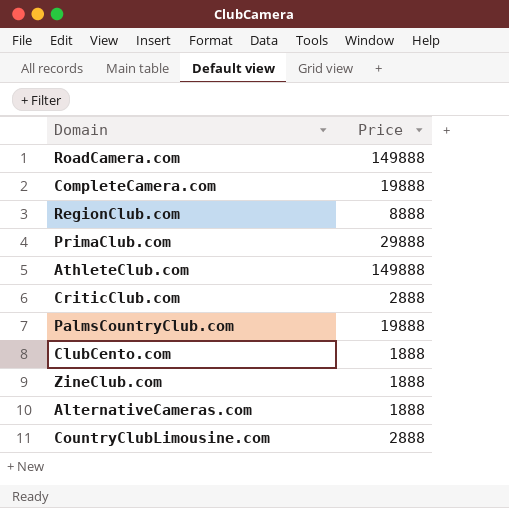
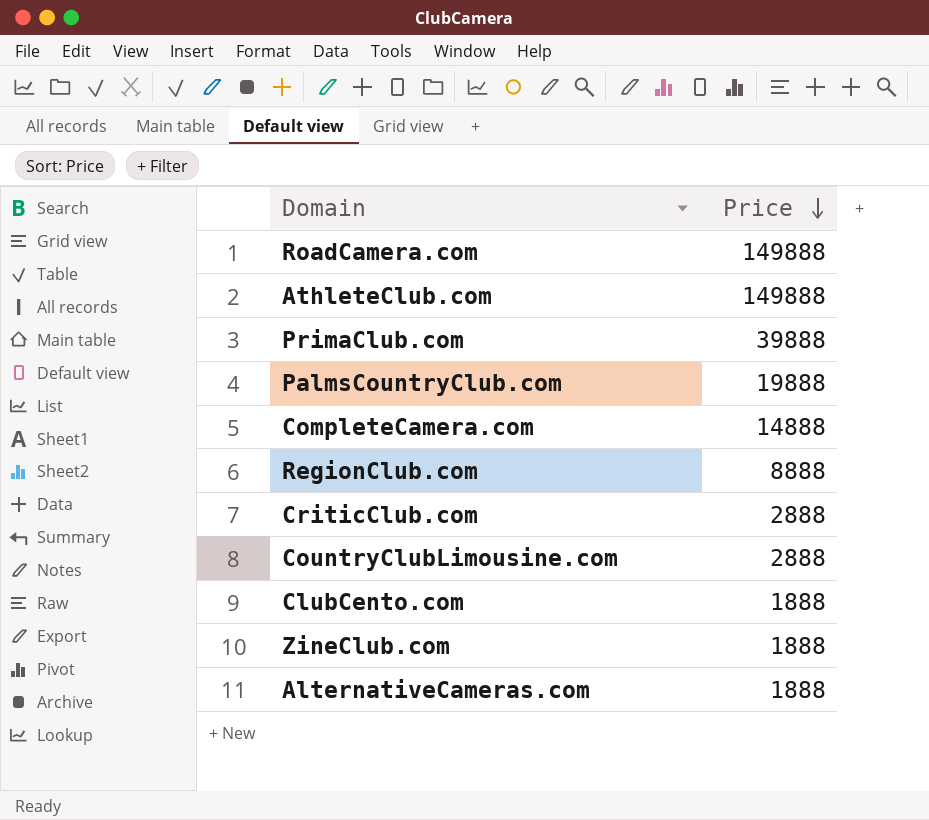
row order: none -> Price descending
PrimaClub.com | Price: 29888 -> 39888
CompleteCamera.com | Price: 19888 -> 14888

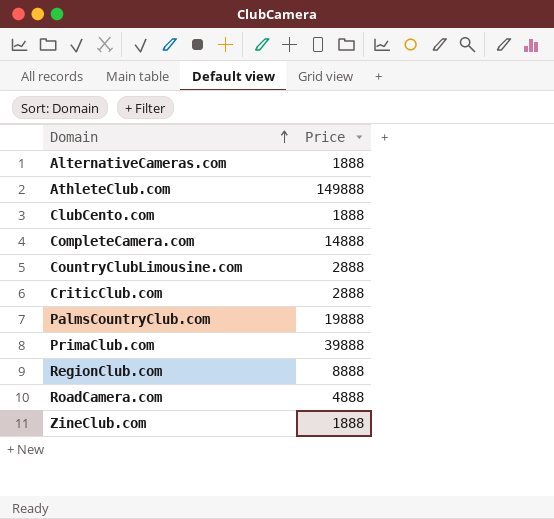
row order: Price descending -> Domain ascending
RoadCamera.com | Price: 149888 -> 4888

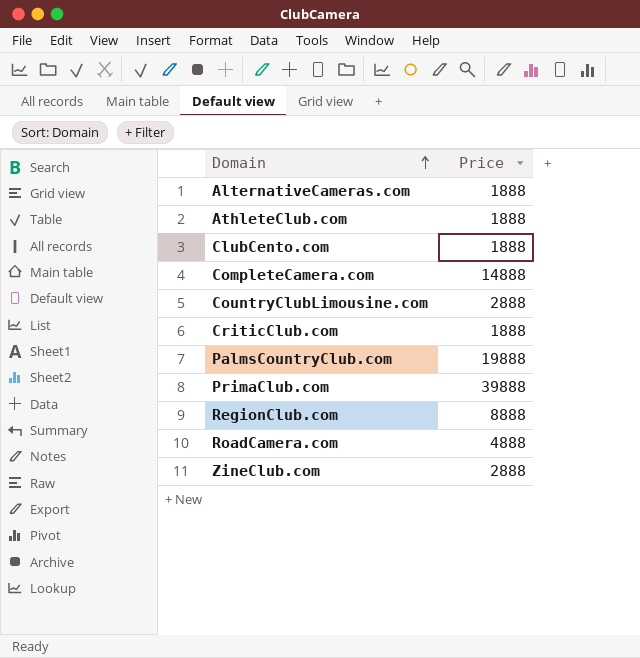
AthleteClub.com | Price: 149888 -> 1888
CriticClub.com | Price: 2888 -> 1888
ZineClub.com | Price: 1888 -> 2888

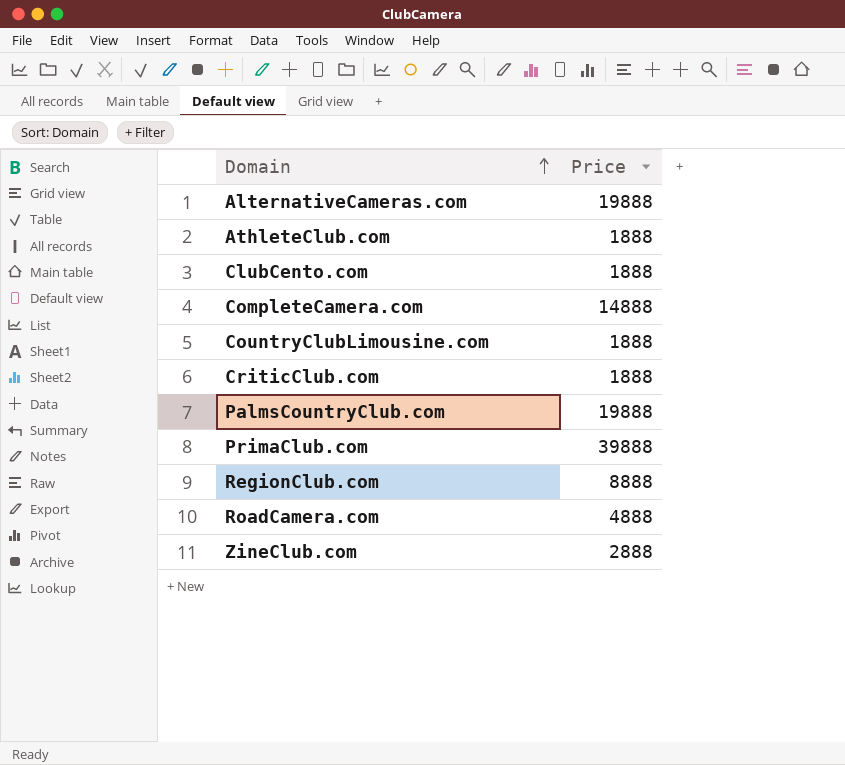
AlternativeCameras.com | Price: 1888 -> 19888
CountryClubLimousine.com | Price: 2888 -> 1888

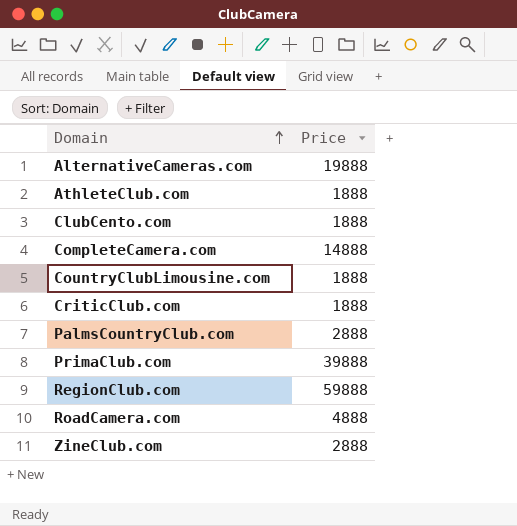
PalmsCountryClub.com | Price: 19888 -> 2888
RegionClub.com | Price: 8888 -> 59888

